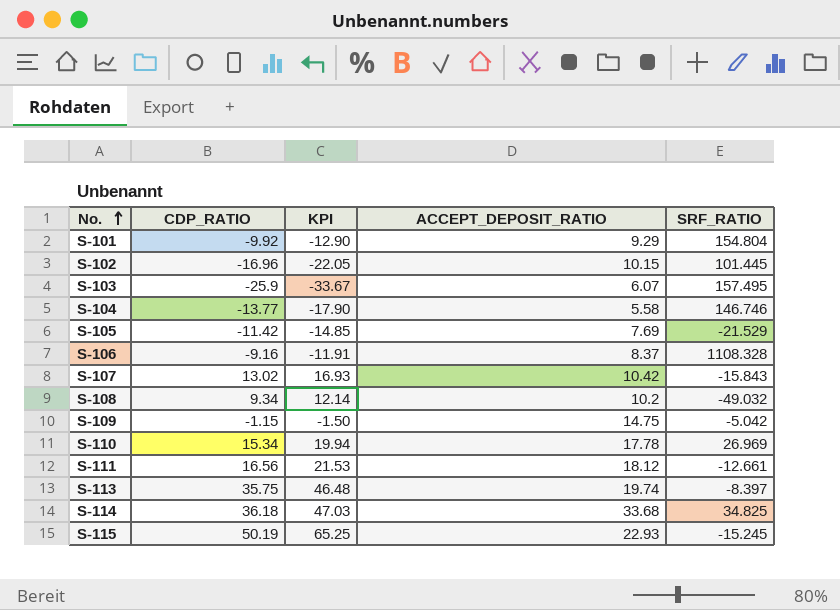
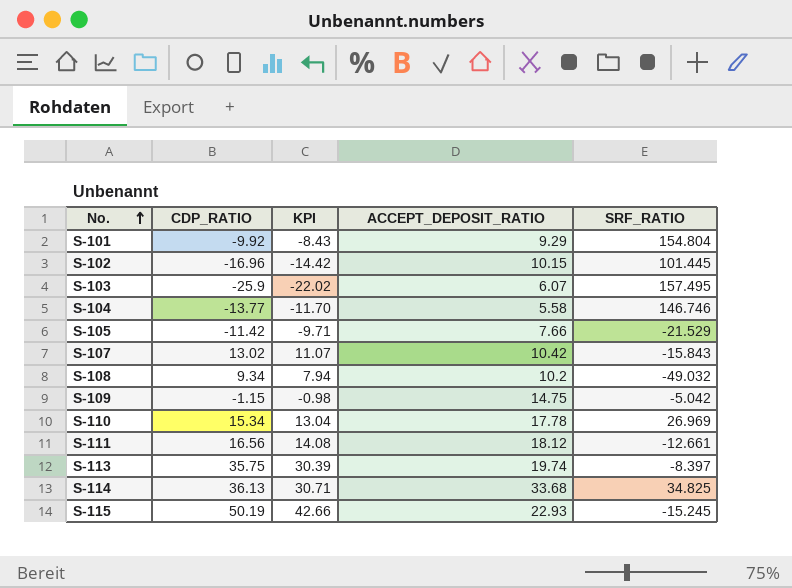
column KPI | formula: [CDP_RATIO] * 1.3 -> [CDP_RATIO] * 0.85
row S-106: -9.16 | -11.91 | 8.37 | 1108.328 -> none
S-105 | ACCEPT_DEPOSIT_RATIO: 7.69 -> 7.66
S-114 | CDP_RATIO: 36.18 -> 36.13

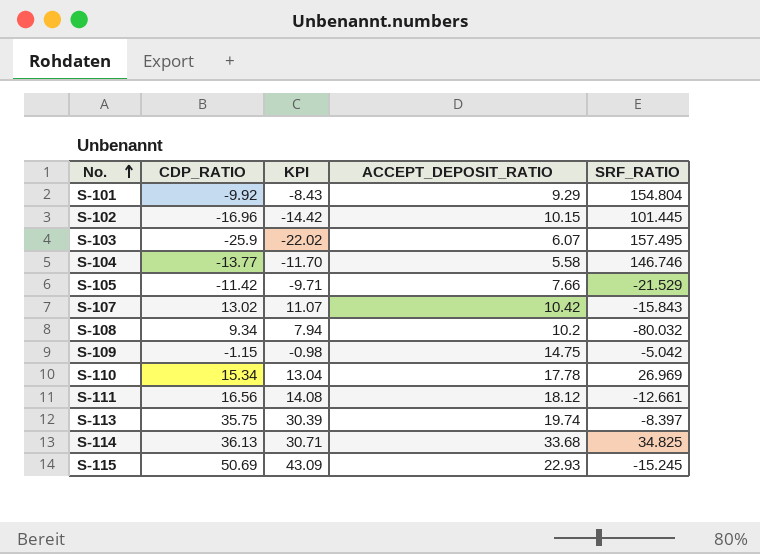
S-108 | SRF_RATIO: -49.032 -> -80.032
S-115 | CDP_RATIO: 50.19 -> 50.69
S-115 | KPI: 42.66 -> 43.09

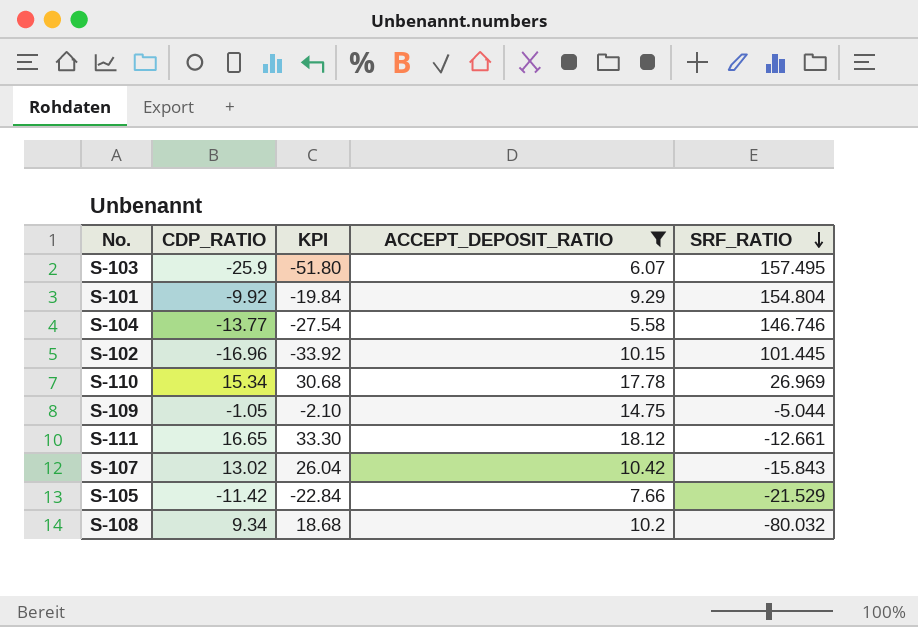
filter: none -> ACCEPT_DEPOSIT_RATIO <= 18.12
row order: No. ascending -> SRF_RATIO descending
column KPI | formula: [CDP_RATIO] * 0.85 -> [CDP_RATIO] * 2
S-109 | CDP_RATIO: -1.15 -> -1.05
S-109 | SRF_RATIO: -5.042 -> -5.044
S-111 | CDP_RATIO: 16.56 -> 16.65

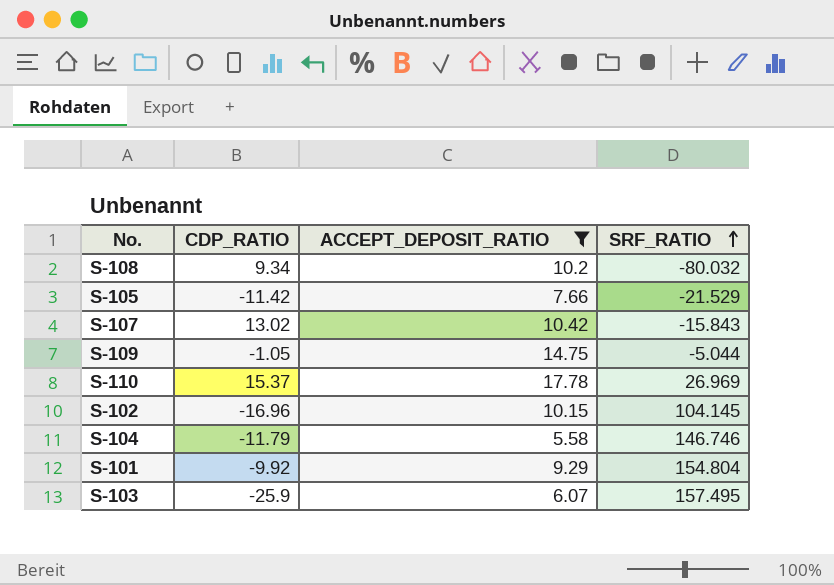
row order: SRF_RATIO descending -> SRF_RATIO ascending
column KPI | formula: [CDP_RATIO] * 2 -> none
row S-111: 16.65 | 33.30 | 18.12 | -12.661 -> none
S-110 | CDP_RATIO: 15.34 -> 15.37
S-102 | SRF_RATIO: 101.445 -> 104.145
S-104 | CDP_RATIO: -13.77 -> -11.79

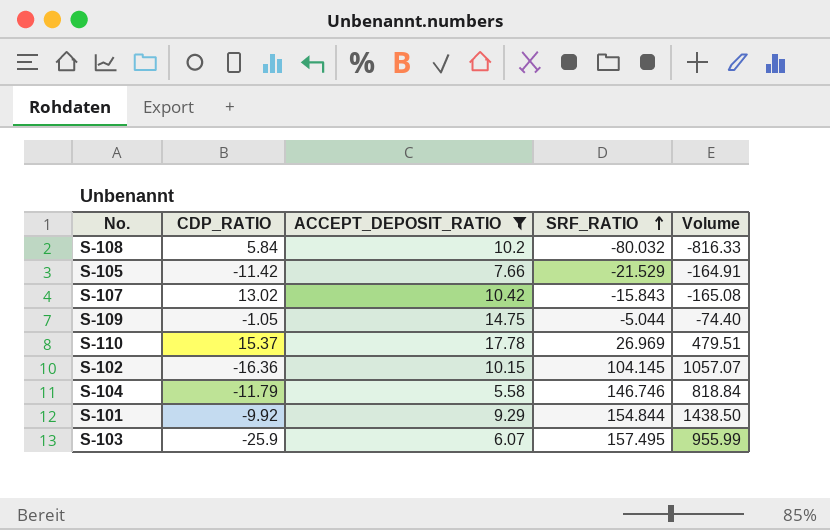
column Volume | formula: none -> [ACCEPT_DEPOSIT_RATIO] * [SRF_RATIO]
S-108 | CDP_RATIO: 9.34 -> 5.84
S-102 | CDP_RATIO: -16.96 -> -16.36
S-101 | SRF_RATIO: 154.804 -> 154.844

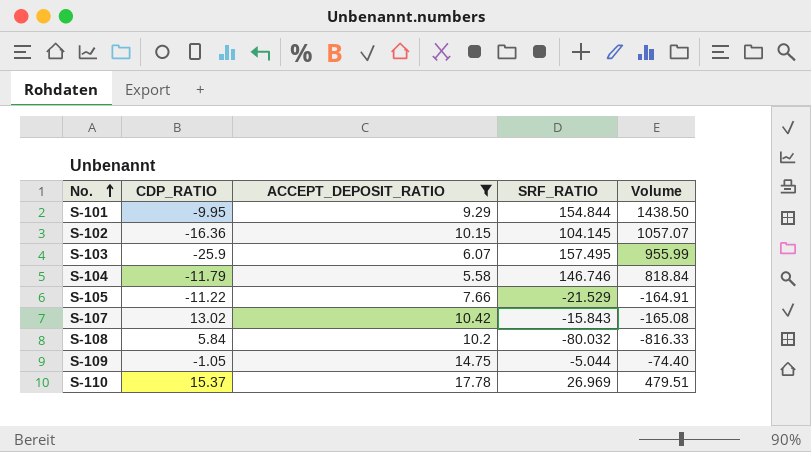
row order: SRF_RATIO ascending -> No. ascending
S-101 | CDP_RATIO: -9.92 -> -9.95
S-105 | CDP_RATIO: -11.42 -> -11.22

